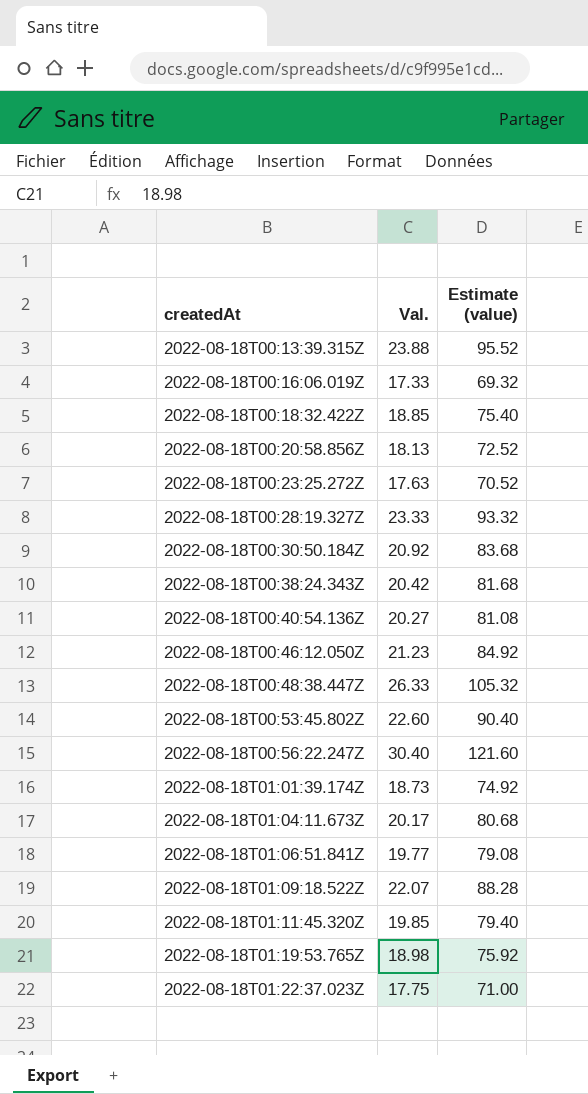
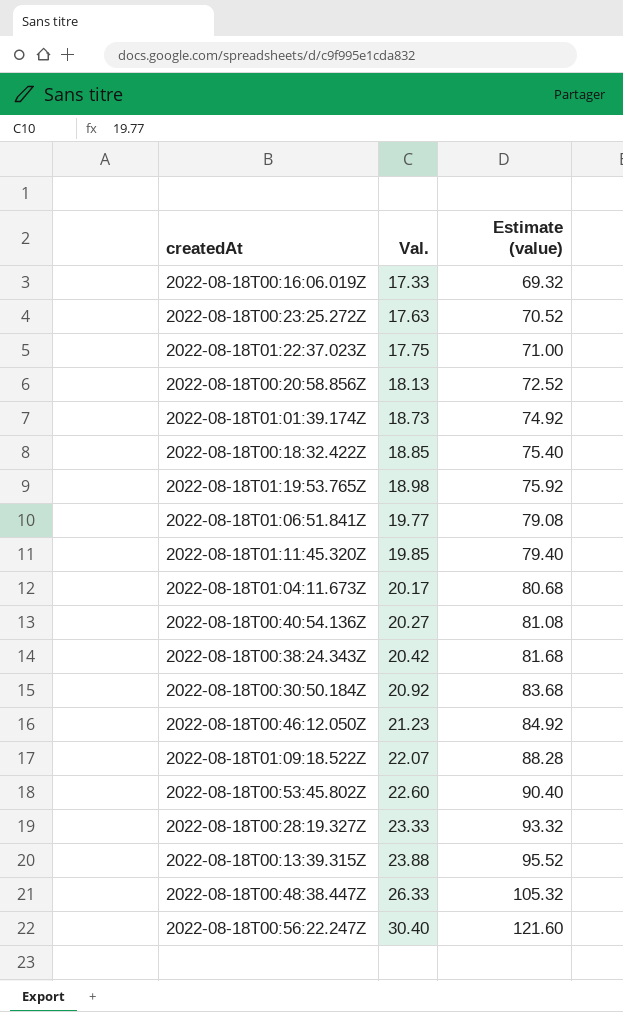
row order: createdAt ascending -> Val. ascending

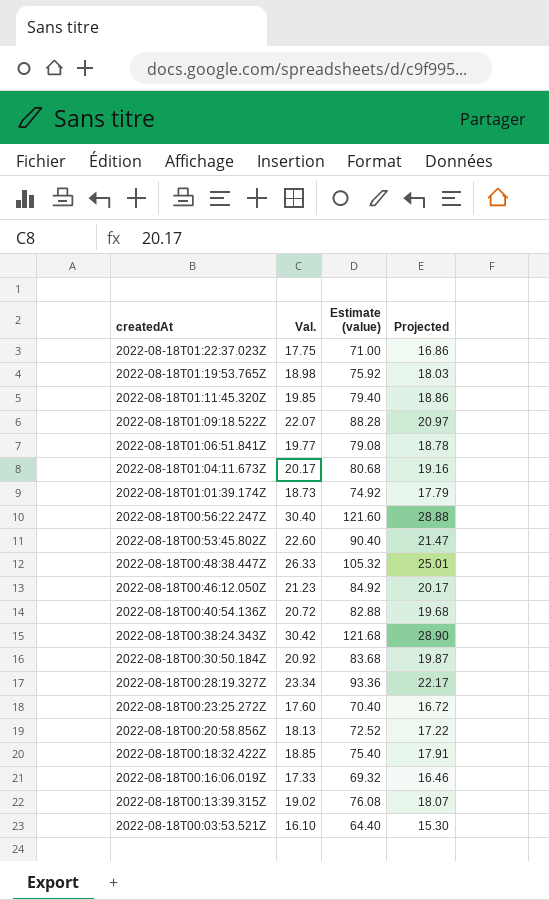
row order: Val. ascending -> createdAt descending
column Projected | formula: none -> [Val.] * 0.95
2022-08-18T00:40:54.136Z | Val.: 20.27 -> 20.72
2022-08-18T00:40:54.136Z | Estimate (value): 81.08 -> 82.88
2022-08-18T00:38:24.343Z | Val.: 20.42 -> 30.42
2022-08-18T00:38:24.343Z | Estimate (value): 81.68 -> 121.68
2022-08-18T00:28:19.327Z | Val.: 23.33 -> 23.34
2022-08-18T00:28:19.327Z | Estimate (value): 93.32 -> 93.36
2022-08-18T00:23:25.272Z | Val.: 17.63 -> 17.60
2022-08-18T00:23:25.272Z | Estimate (value): 70.52 -> 70.40
2022-08-18T00:13:39.315Z | Val.: 23.88 -> 19.02
2022-08-18T00:13:39.315Z | Estimate (value): 95.52 -> 76.08
row 2022-08-18T00:03:53.521Z: none -> 16.10 | 64.40 | 15.30

